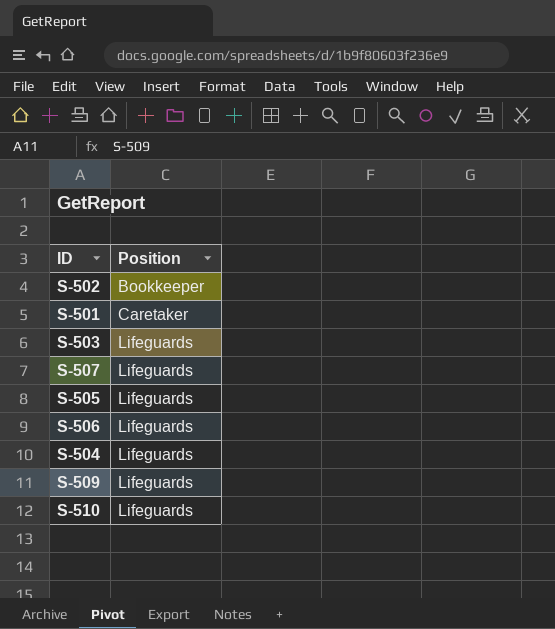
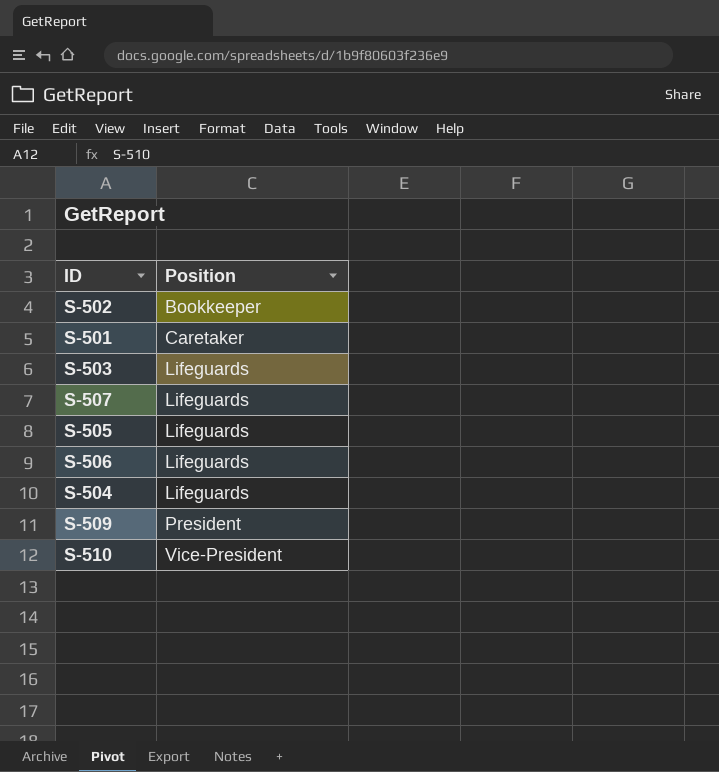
S-509 | Position: Lifeguards -> President
S-510 | Position: Lifeguards -> Vice-President

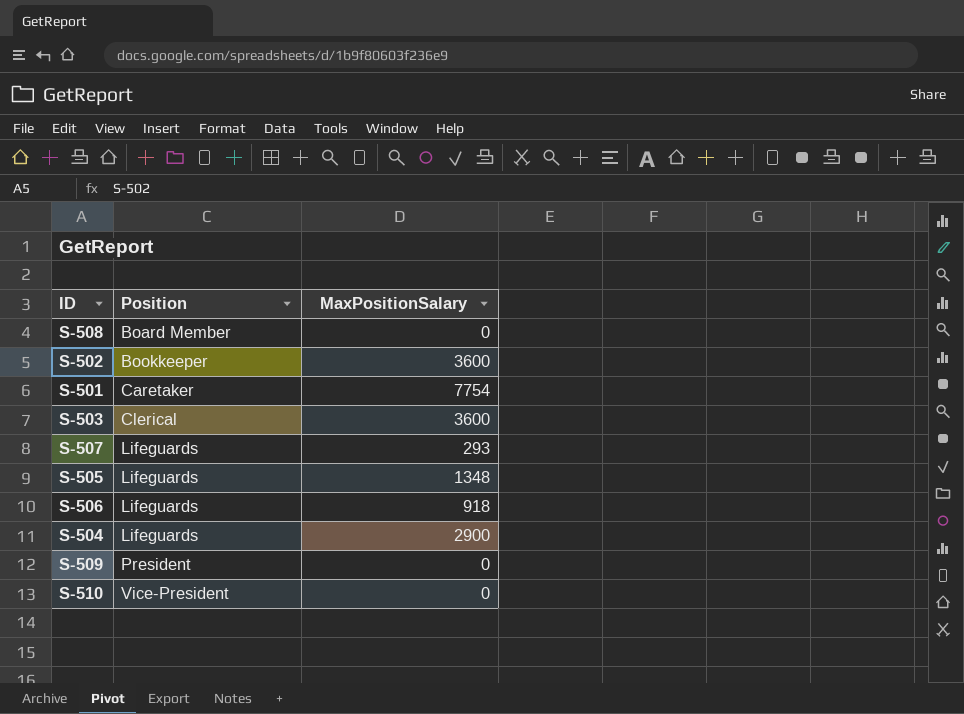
column MaxPositionSalary | position: none -> 3
row S-508: none -> Board Member | 0
S-503 | Position: Lifeguards -> Clerical

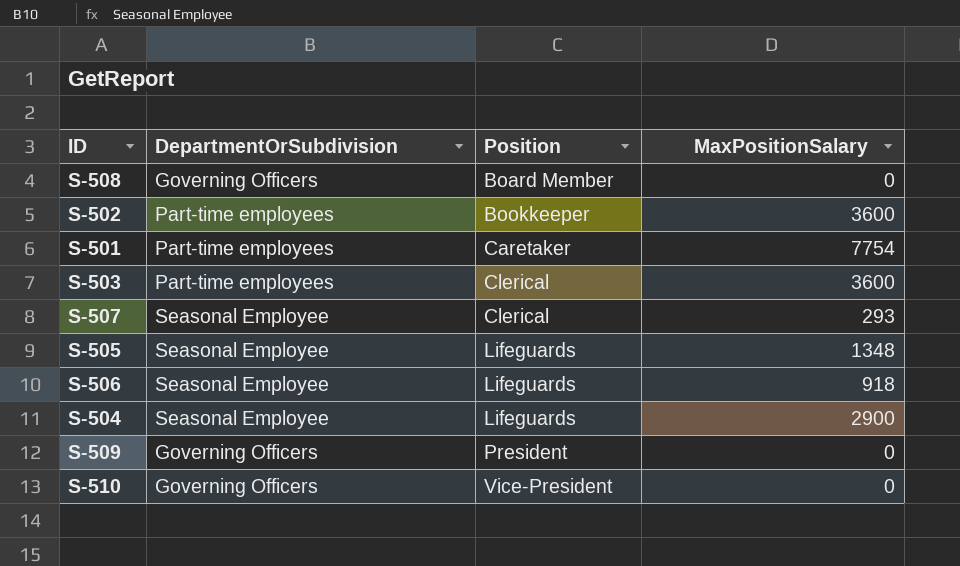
column DepartmentOrSubdivision | position: none -> 2
S-507 | Position: Lifeguards -> Clerical

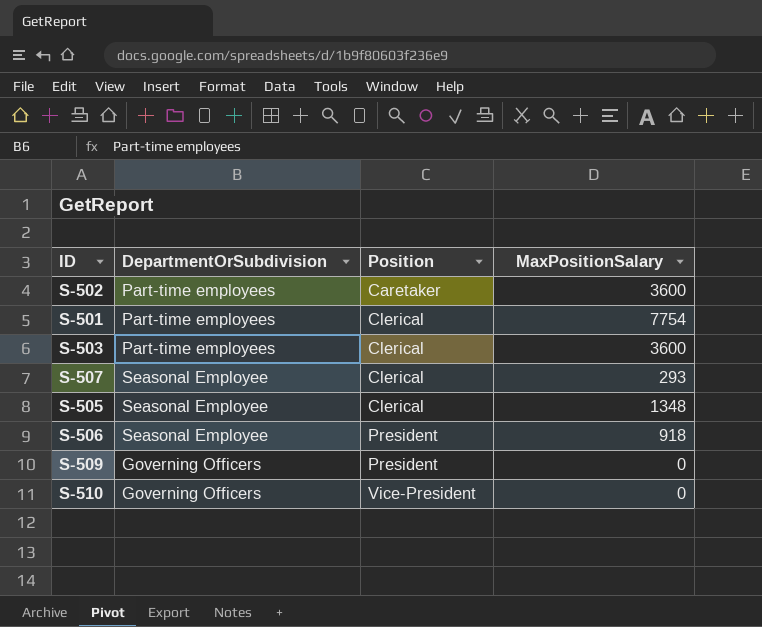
row S-508: Governing Officers | Board Member | 0 -> none
row S-504: Seasonal Employee | Lifeguards | 2900 -> none
S-502 | Position: Bookkeeper -> Caretaker
S-501 | Position: Caretaker -> Clerical
S-505 | Position: Lifeguards -> Clerical
S-506 | Position: Lifeguards -> President

